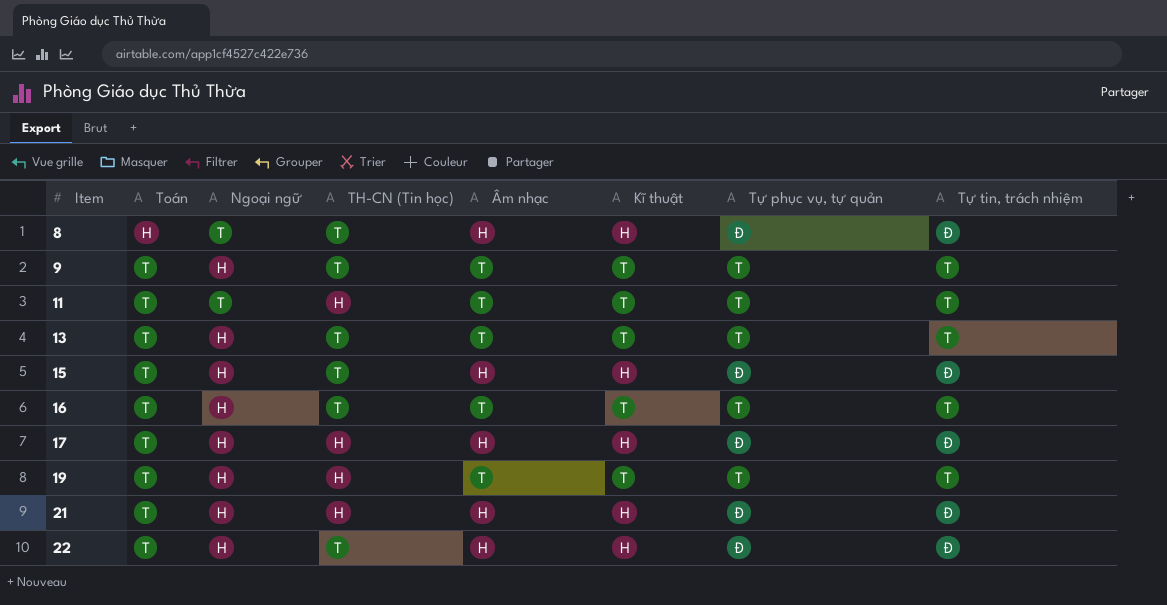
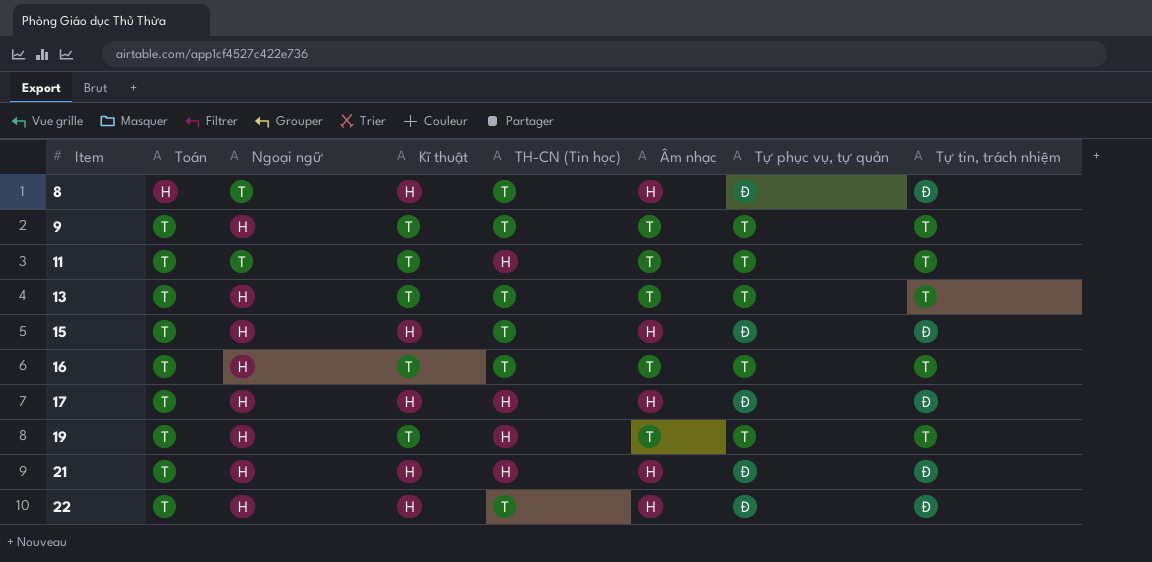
column Kĩ thuật | position: 6 -> 4

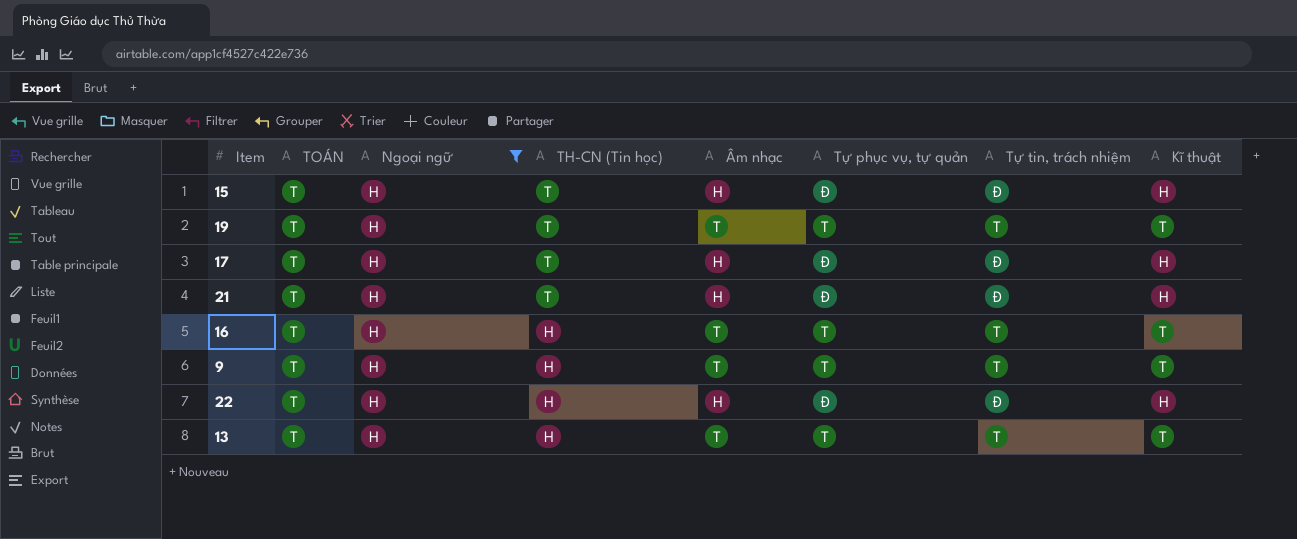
filter: none -> Ngoại ngữ = H
row order: Item ascending -> TH-CN (Tin học) descending
column name: Toán -> TOÁN
column Kĩ thuật | position: 4 -> 8
19 | TH-CN (Tin học): H -> T
17 | TH-CN (Tin học): H -> T
21 | TH-CN (Tin học): H -> T
16 | TH-CN (Tin học): T -> H
9 | TH-CN (Tin học): T -> H
22 | TH-CN (Tin học): T -> H
13 | TH-CN (Tin học): T -> H

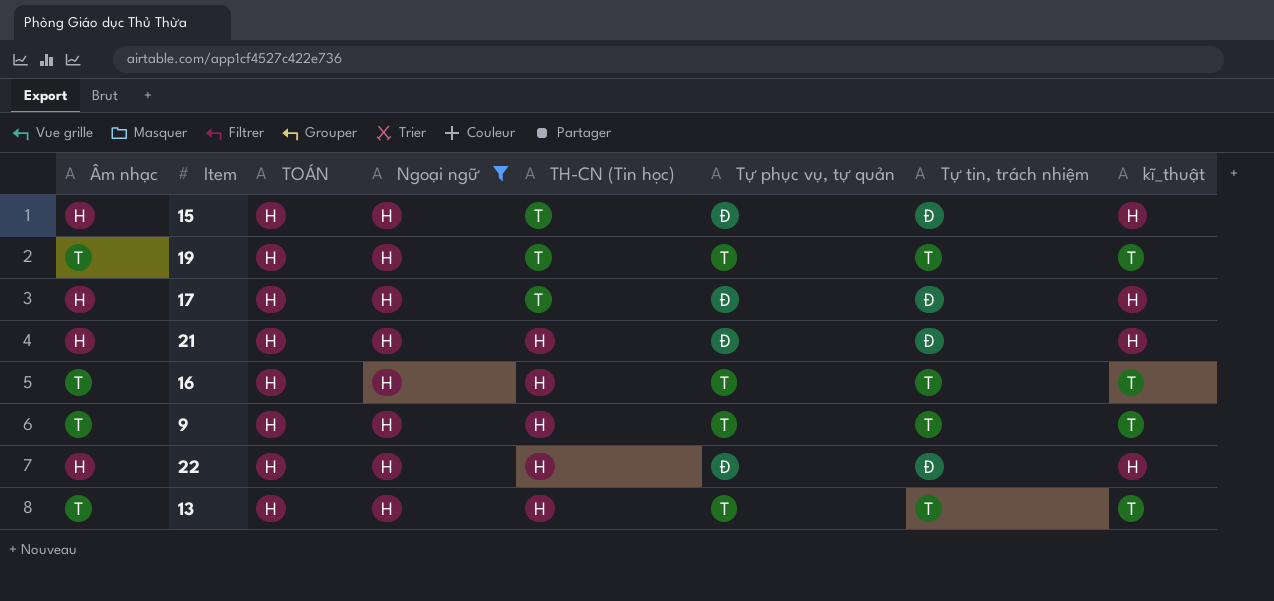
column Âm nhạc | position: 5 -> 1
column name: Kĩ thuật -> kĩ_thuật
15 | TOÁN: T -> H
19 | TOÁN: T -> H
17 | TOÁN: T -> H
21 | TOÁN: T -> H
21 | TH-CN (Tin học): T -> H
16 | TOÁN: T -> H
9 | TOÁN: T -> H
22 | TOÁN: T -> H
13 | TOÁN: T -> H

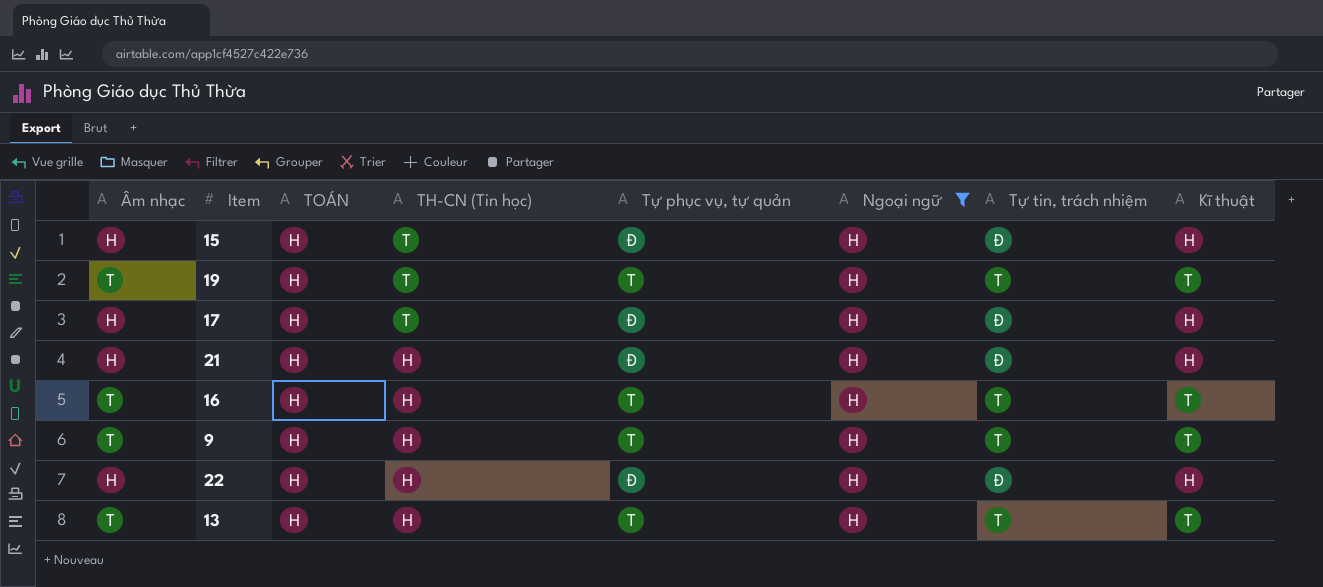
column Ngoại ngữ | position: 4 -> 6
column name: kĩ_thuật -> Kĩ thuật

